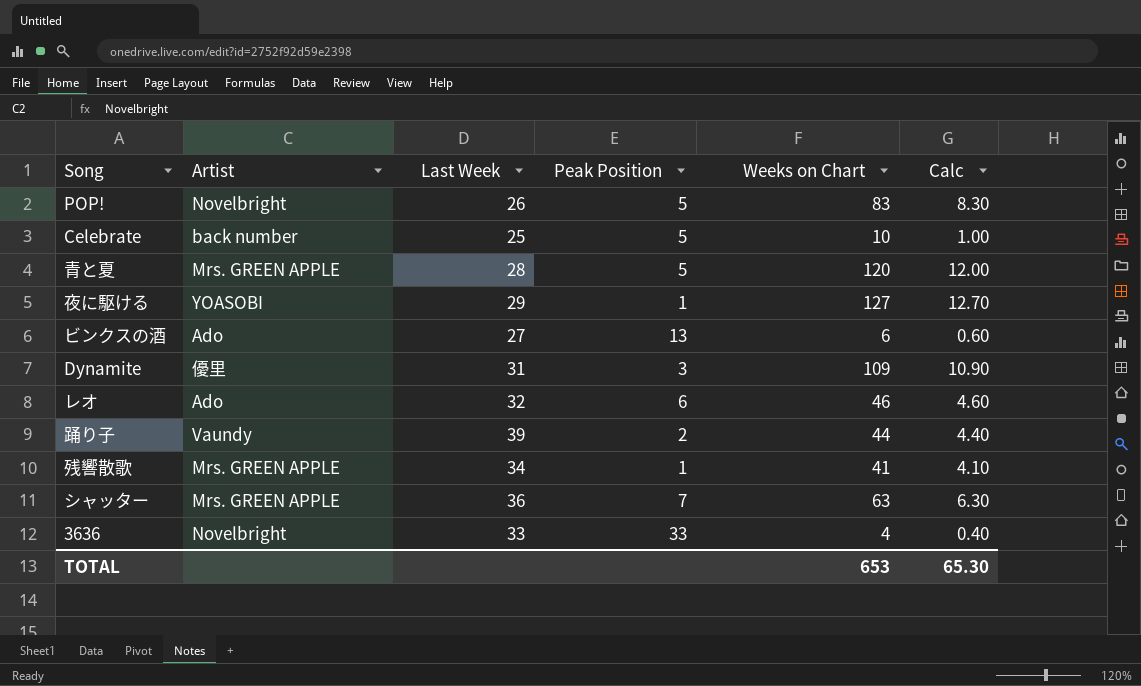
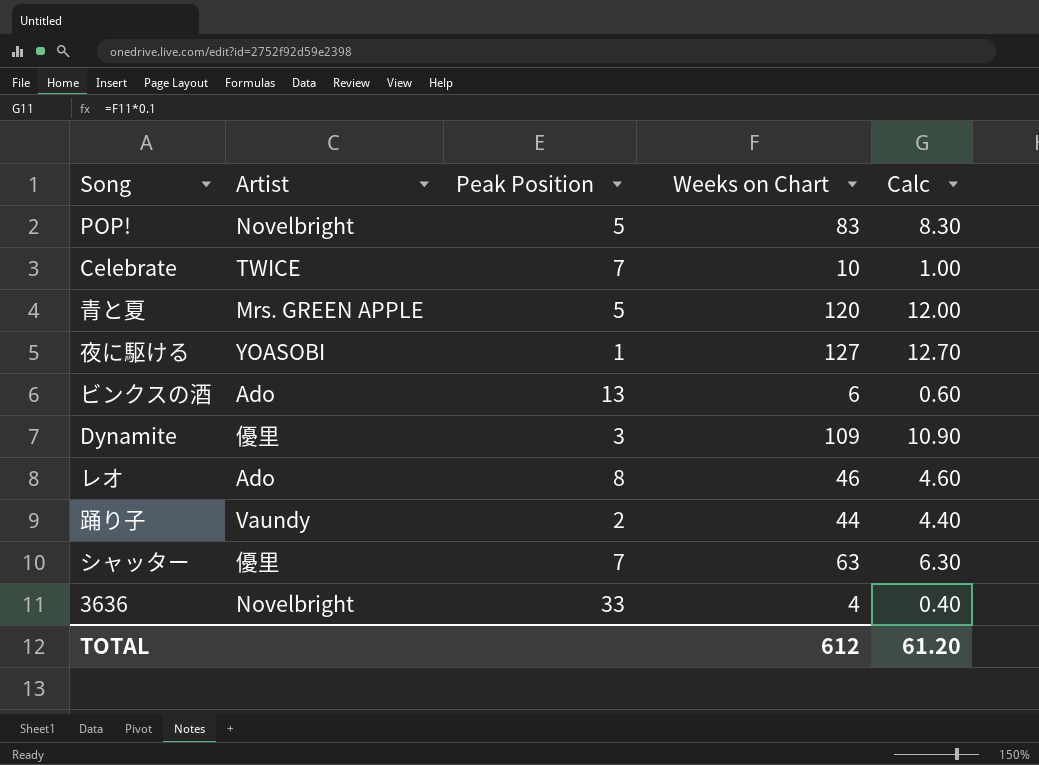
column Last Week | position: 3 -> none
row 残響散歌: Mrs. GREEN APPLE | 34 | 1 | 41 | 4.10 -> none
Celebrate | Artist: back number -> TWICE
Celebrate | Peak Position: 5 -> 7
レオ | Peak Position: 6 -> 8
シャッター | Artist: Mrs. GREEN APPLE -> 優里
TOTAL | Weeks on Chart: 653 -> 612
TOTAL | Calc: 65.30 -> 61.20

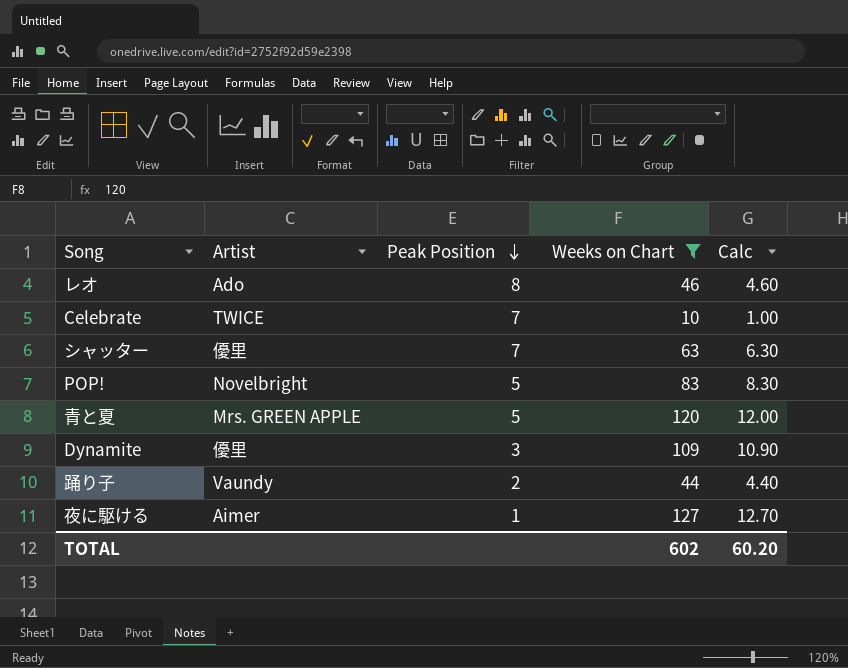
filter: none -> Weeks on Chart >= 10
row order: none -> Peak Position descending
夜に駆ける | Artist: YOASOBI -> Aimer
TOTAL | Weeks on Chart: 612 -> 602
TOTAL | Calc: 61.20 -> 60.20

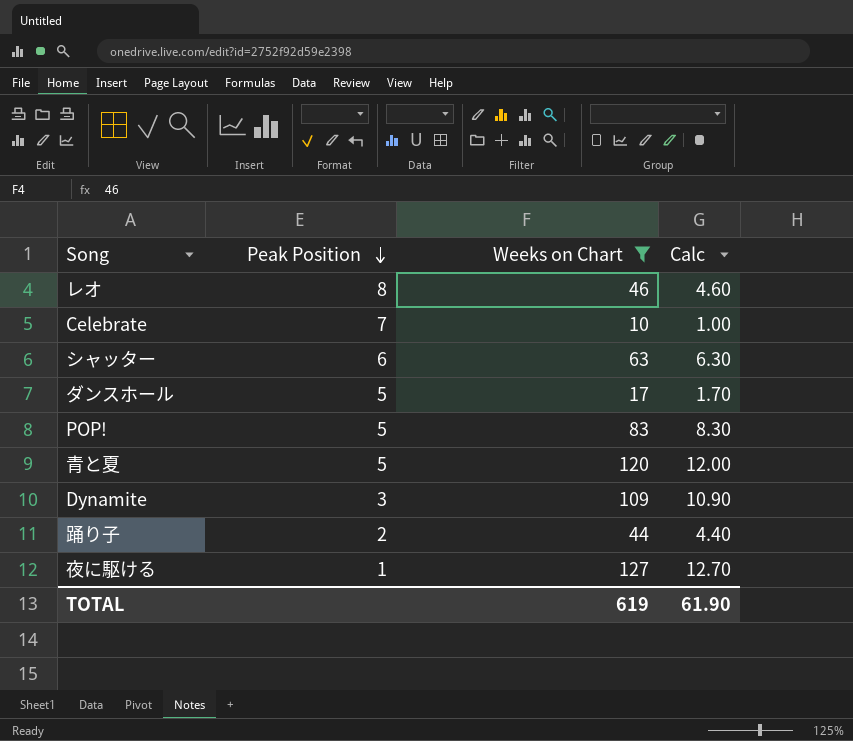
column Artist | position: 2 -> none
シャッター | Peak Position: 7 -> 6
row ダンスホール: none -> 5 | 17 | 1.70
TOTAL | Weeks on Chart: 602 -> 619
TOTAL | Calc: 60.20 -> 61.90

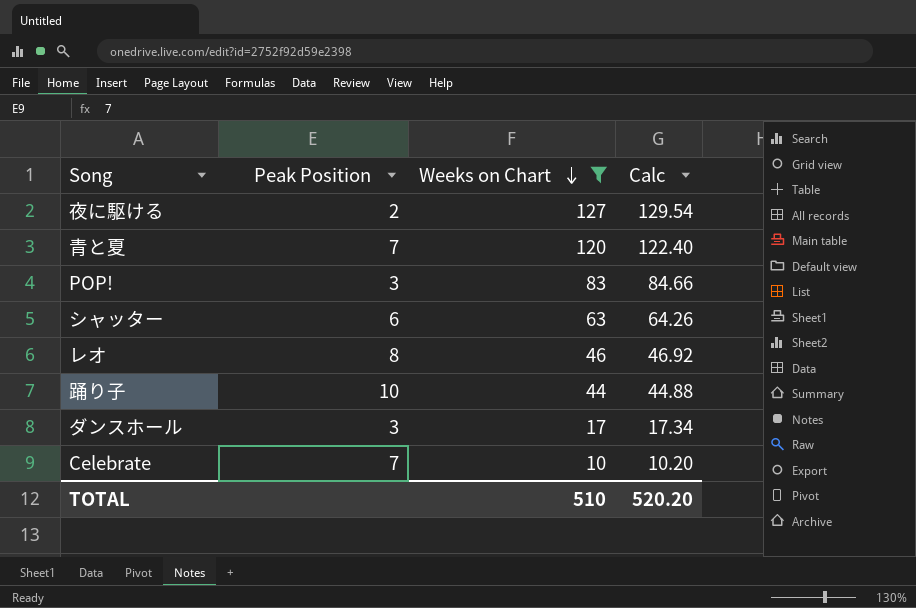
row order: Peak Position descending -> Weeks on Chart descending
column Calc | formula: [Weeks on Chart] * 0.1 -> [Weeks on Chart] * 1.02
row Dynamite: 3 | 109 | 10.90 -> none
夜に駆ける | Peak Position: 1 -> 2
青と夏 | Peak Position: 5 -> 7
POP! | Peak Position: 5 -> 3
踊り子 | Peak Position: 2 -> 10
ダンスホール | Peak Position: 5 -> 3
TOTAL | Weeks on Chart: 619 -> 510
TOTAL | Calc: 61.90 -> 520.20

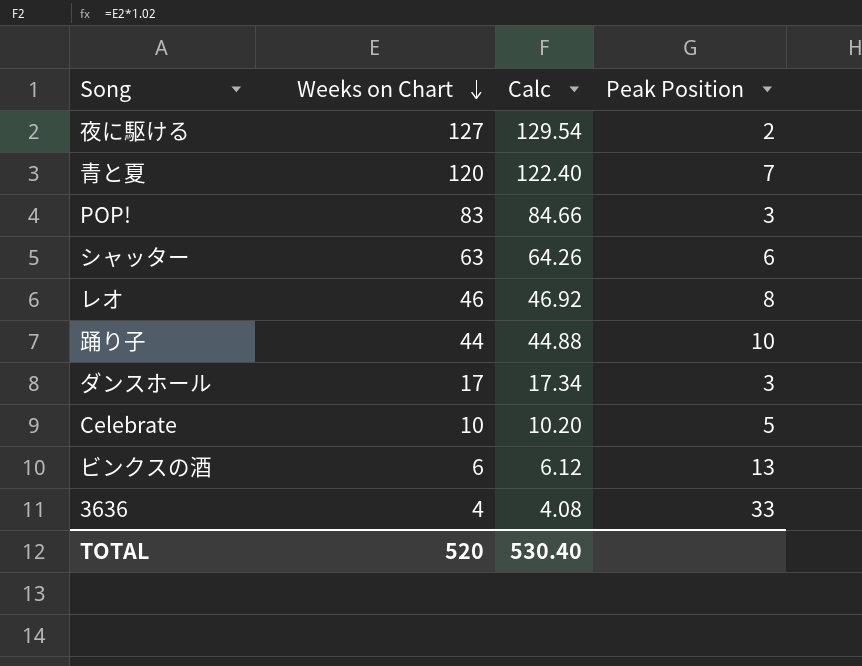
filter: Weeks on Chart >= 10 -> none
column Peak Position | position: 2 -> 4
Celebrate | Peak Position: 7 -> 5
TOTAL | Weeks on Chart: 510 -> 520
TOTAL | Calc: 520.20 -> 530.40

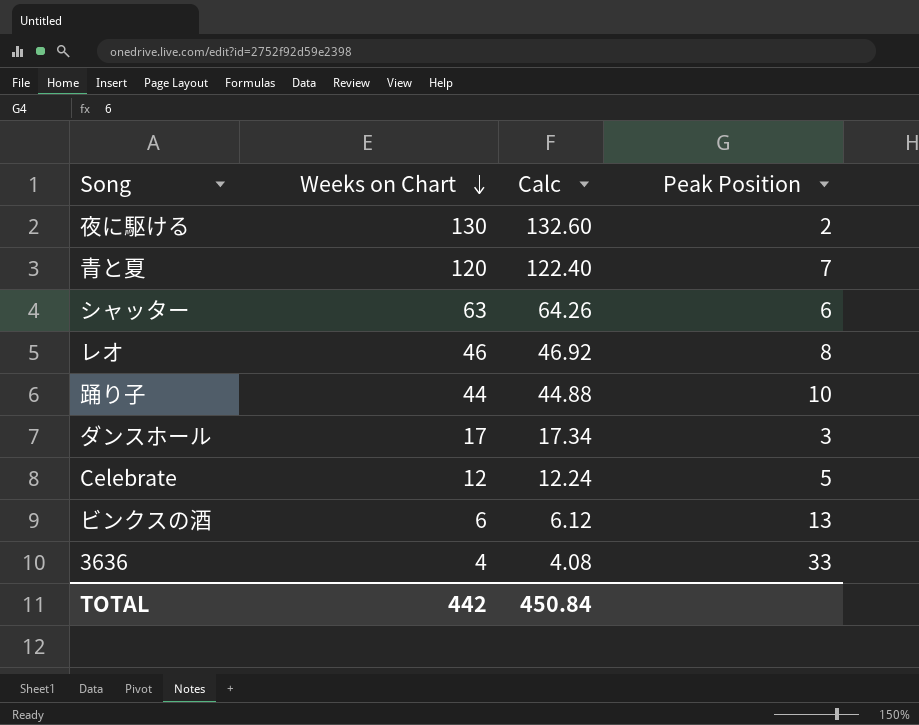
row POP!: 83 | 84.66 | 3 -> none
夜に駆ける | Weeks on Chart: 127 -> 130
夜に駆ける | Calc: 129.54 -> 132.60
Celebrate | Weeks on Chart: 10 -> 12
Celebrate | Calc: 10.20 -> 12.24
TOTAL | Weeks on Chart: 520 -> 442
TOTAL | Calc: 530.40 -> 450.84

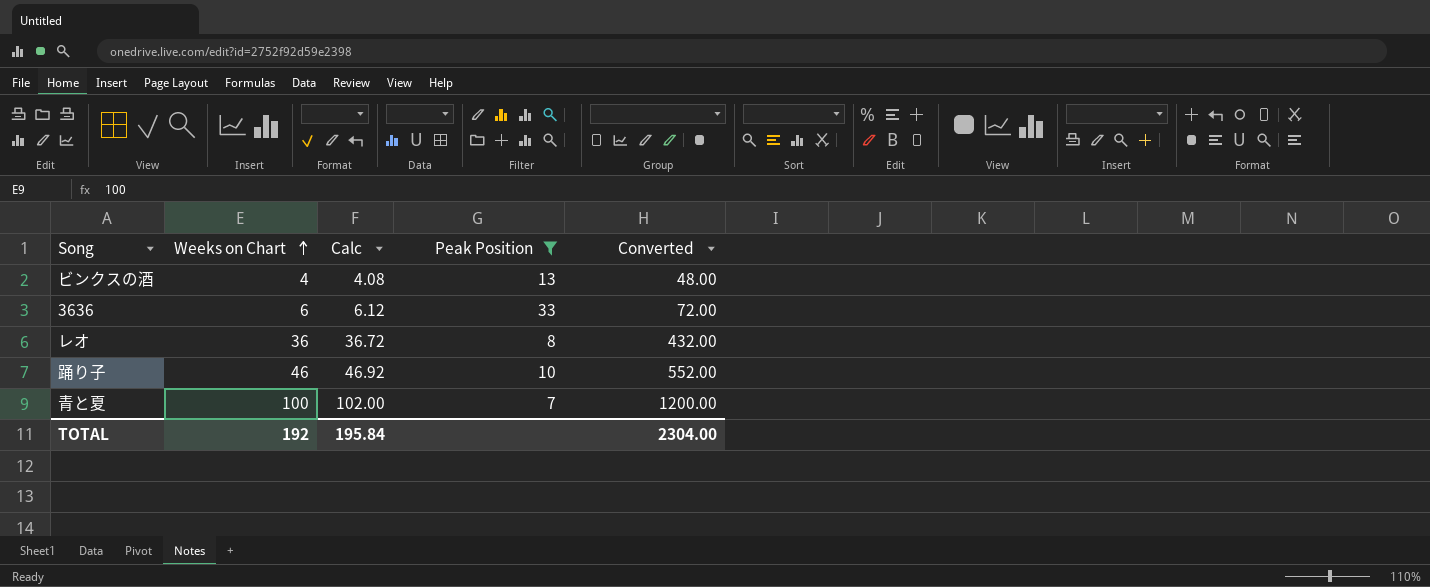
filter: none -> Peak Position >= 7
row order: Weeks on Chart descending -> Weeks on Chart ascending
column Converted | formula: none -> [Weeks on Chart] * 12
ビンクスの酒 | Weeks on Chart: 6 -> 4
ビンクスの酒 | Calc: 6.12 -> 4.08
3636 | Weeks on Chart: 4 -> 6
3636 | Calc: 4.08 -> 6.12
レオ | Weeks on Chart: 46 -> 36
レオ | Calc: 46.92 -> 36.72
踊り子 | Weeks on Chart: 44 -> 46
踊り子 | Calc: 44.88 -> 46.92
青と夏 | Weeks on Chart: 120 -> 100
青と夏 | Calc: 122.40 -> 102.00
TOTAL | Weeks on Chart: 442 -> 192
TOTAL | Calc: 450.84 -> 195.84

